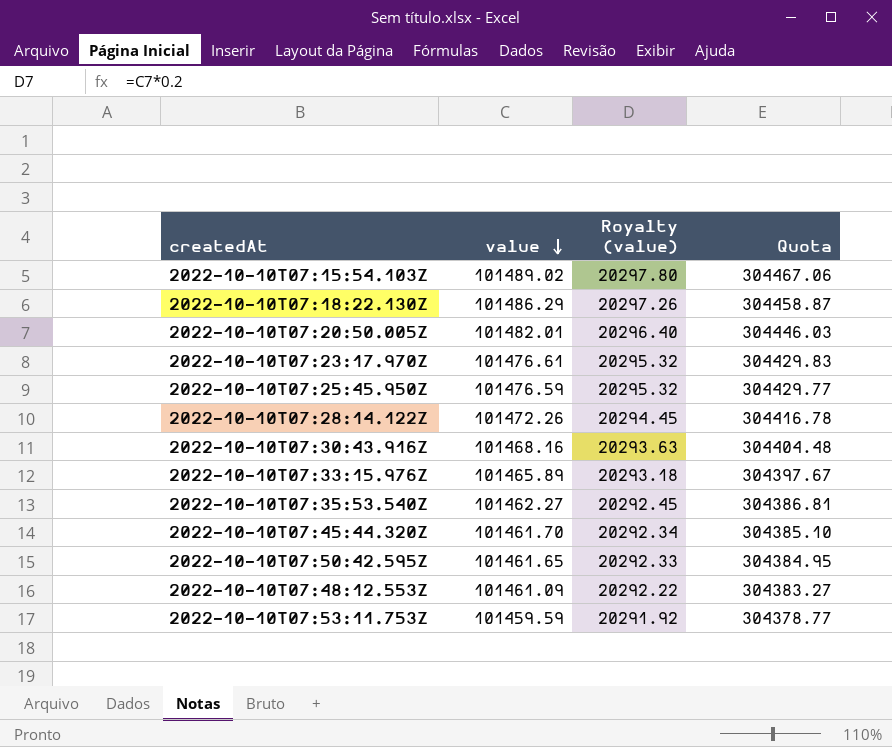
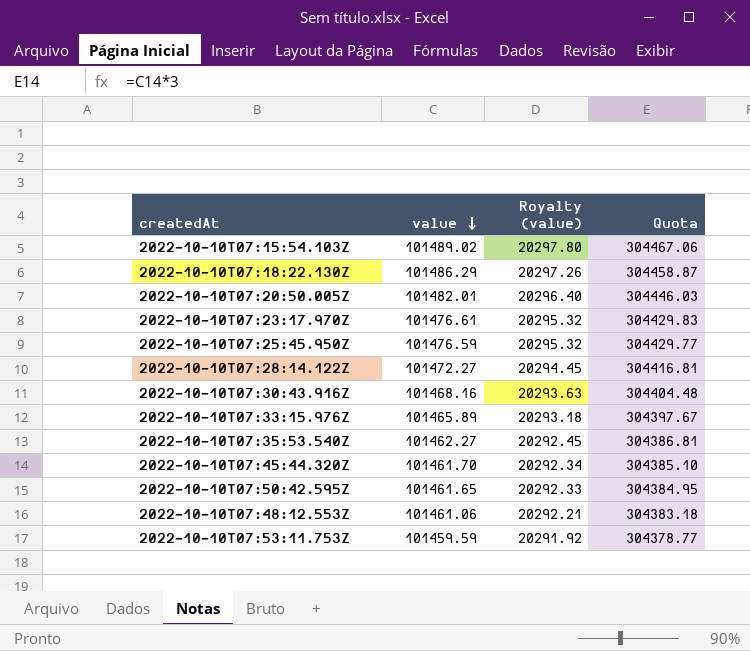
2022-10-10T07:28:14.122Z | value: 101472.26 -> 101472.27
2022-10-10T07:28:14.122Z | Quota: 304416.78 -> 304416.81
2022-10-10T07:48:12.553Z | value: 101461.09 -> 101461.06
2022-10-10T07:48:12.553Z | Royalty (value): 20292.22 -> 20292.21
2022-10-10T07:48:12.553Z | Quota: 304383.27 -> 304383.18

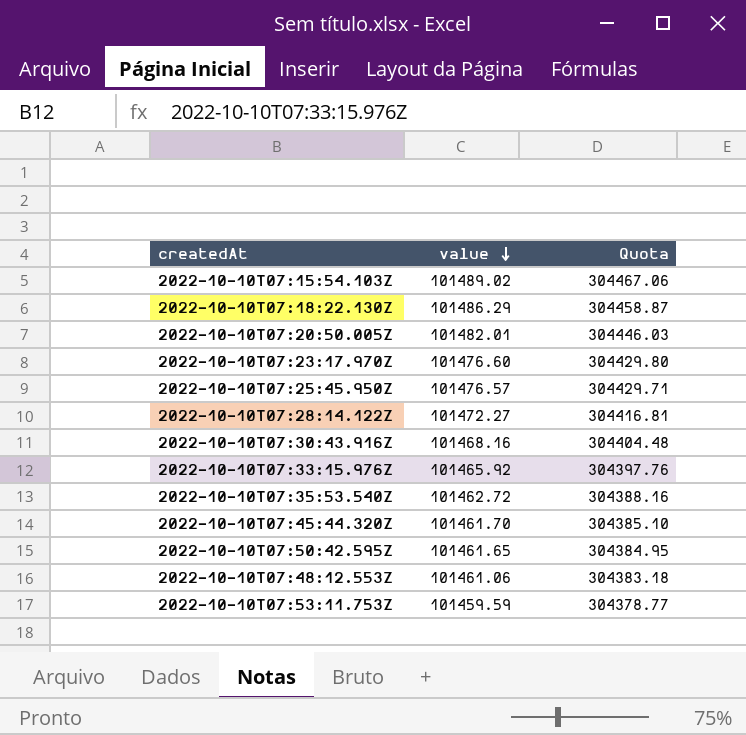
column Royalty (value) | formula: [value] * 0.2 -> none
2022-10-10T07:23:17.970Z | value: 101476.61 -> 101476.60
2022-10-10T07:23:17.970Z | Quota: 304429.83 -> 304429.80
2022-10-10T07:25:45.950Z | value: 101476.59 -> 101476.57
2022-10-10T07:25:45.950Z | Quota: 304429.77 -> 304429.71
2022-10-10T07:33:15.976Z | value: 101465.89 -> 101465.92
2022-10-10T07:33:15.976Z | Quota: 304397.67 -> 304397.76
2022-10-10T07:35:53.540Z | value: 101462.27 -> 101462.72
2022-10-10T07:35:53.540Z | Quota: 304386.81 -> 304388.16

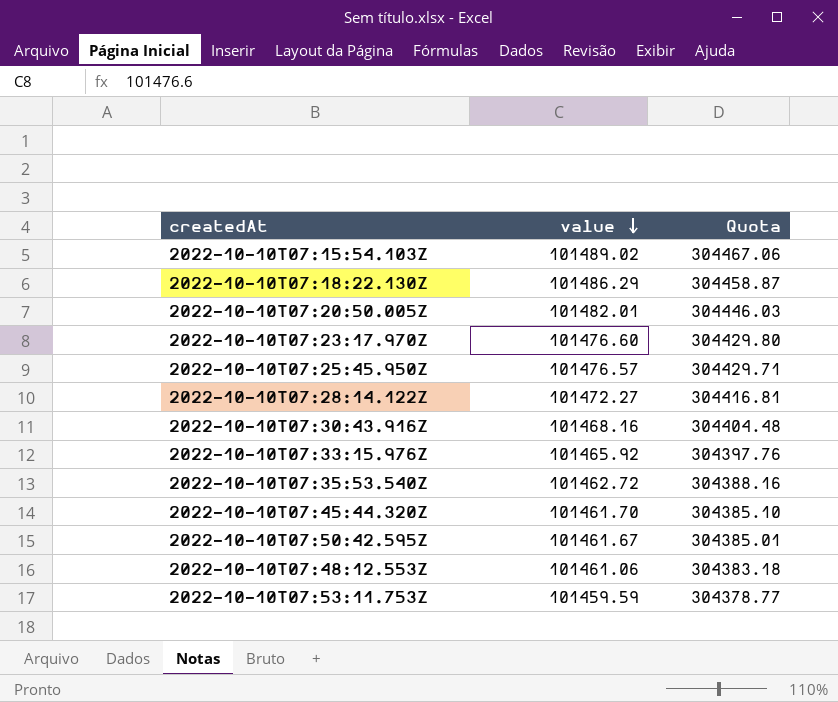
2022-10-10T07:50:42.595Z | value: 101461.65 -> 101461.67
2022-10-10T07:50:42.595Z | Quota: 304384.95 -> 304385.01

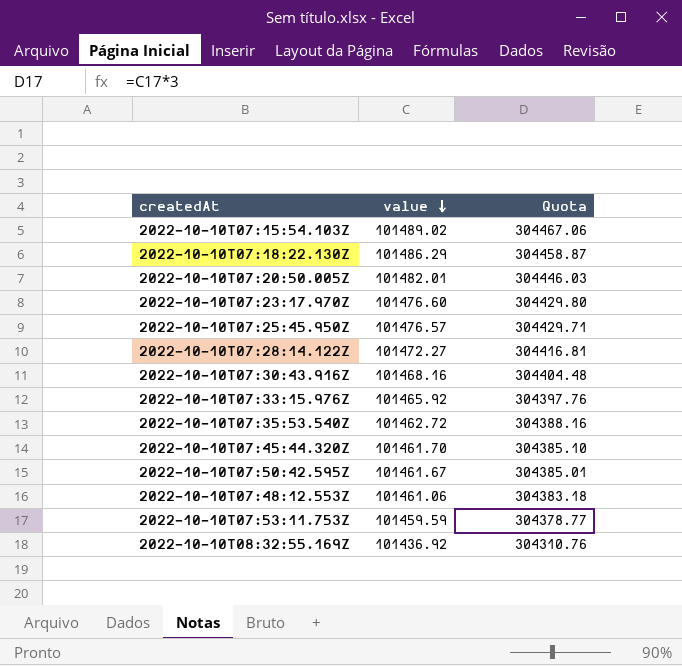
row 2022-10-10T08:32:55.169Z: none -> 101436.92 | 304310.76

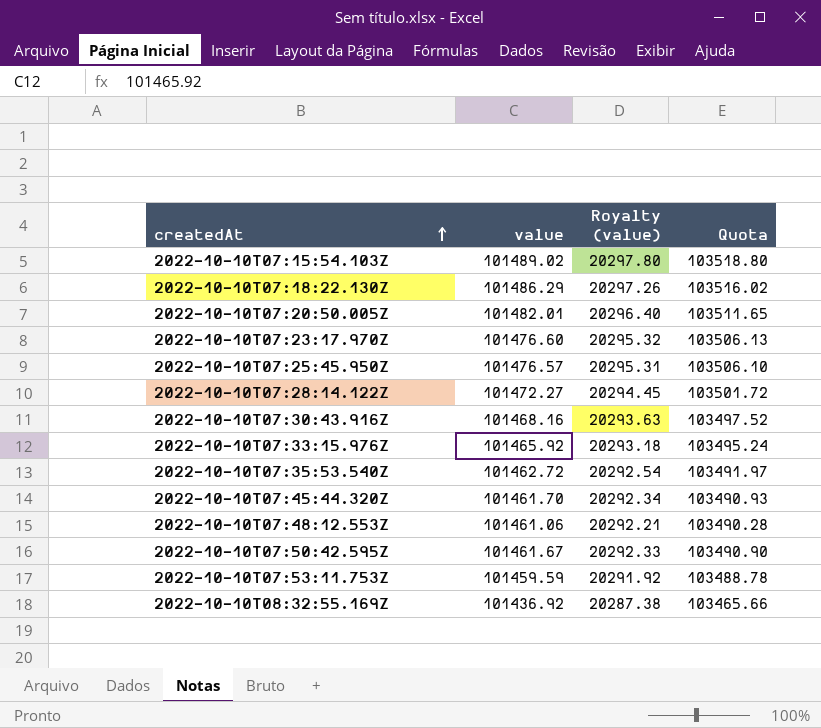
row order: value descending -> createdAt ascending
column Royalty (value) | formula: none -> [value] * 0.2
column Quota | formula: [value] * 3 -> [value] * 1.02

